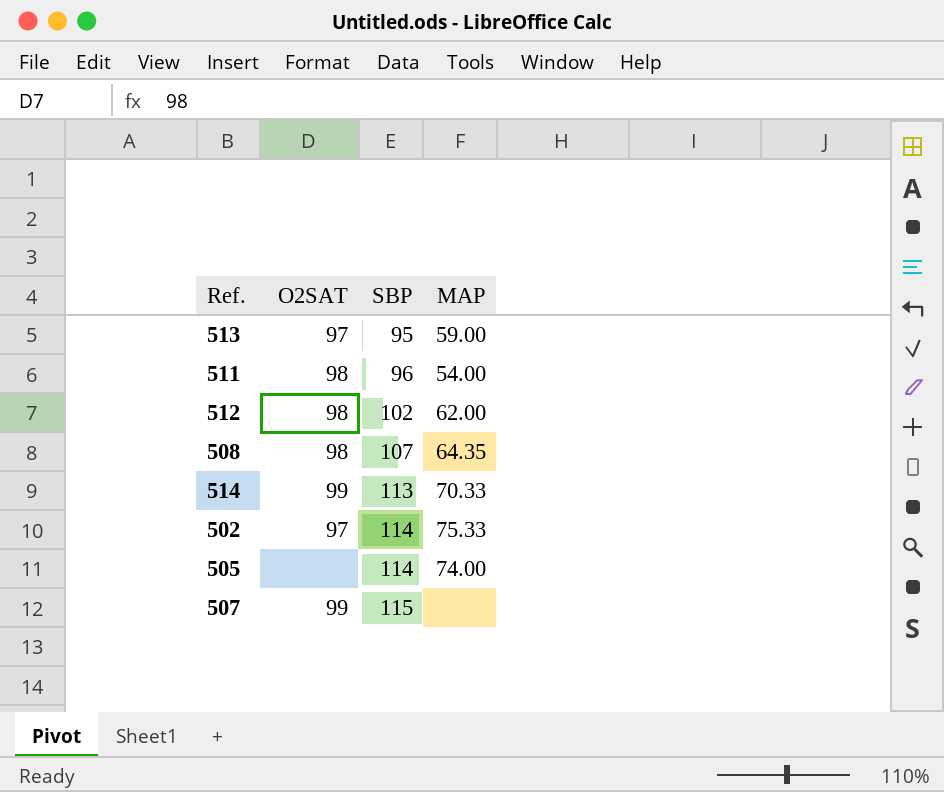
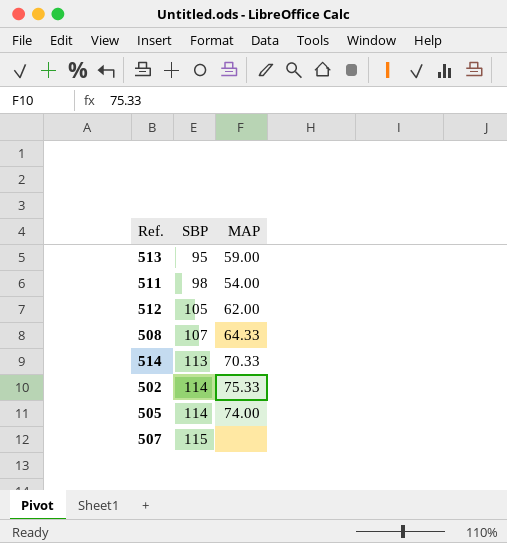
column O2SAT | position: 2 -> none
511 | SBP: 96 -> 98
512 | SBP: 102 -> 105
508 | MAP: 64.35 -> 64.33

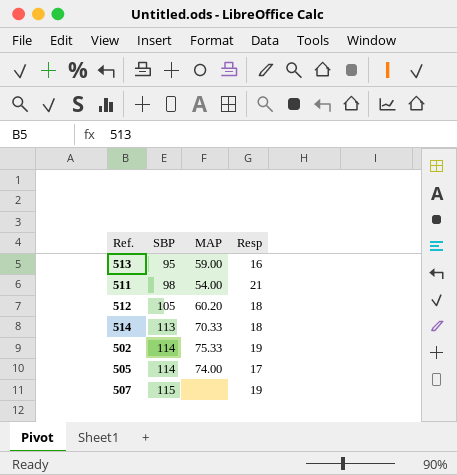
column Resp | position: none -> 4
row 508: 107 | 64.33 -> none
512 | MAP: 62.00 -> 60.20

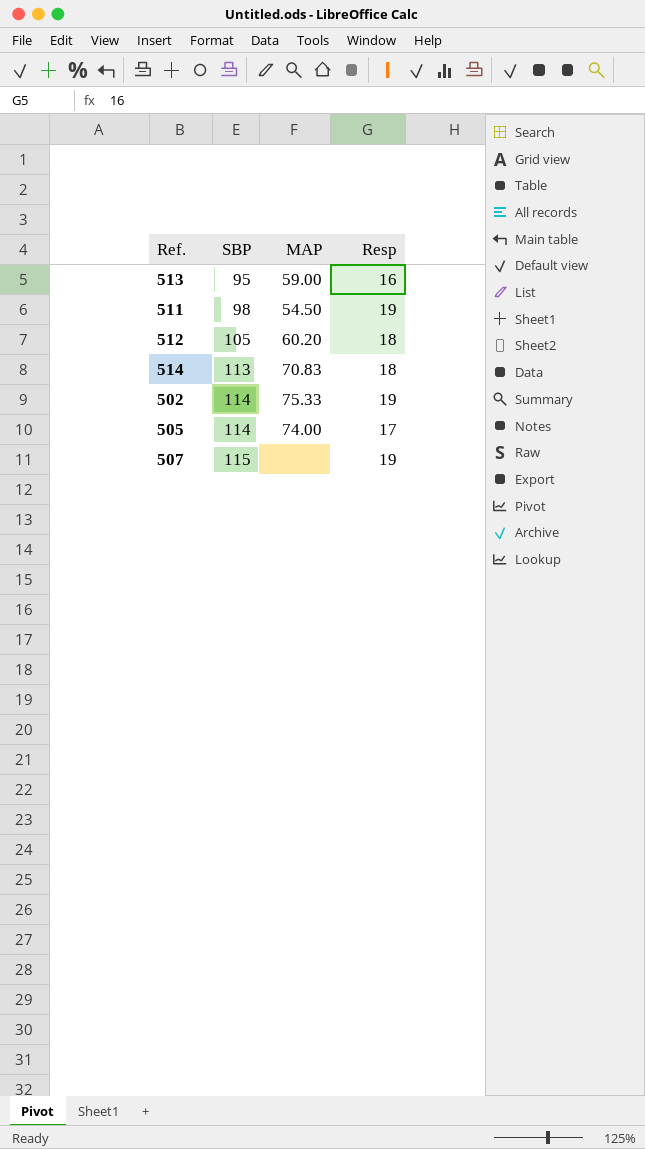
511 | MAP: 54.00 -> 54.50
511 | Resp: 21 -> 19
514 | MAP: 70.33 -> 70.83

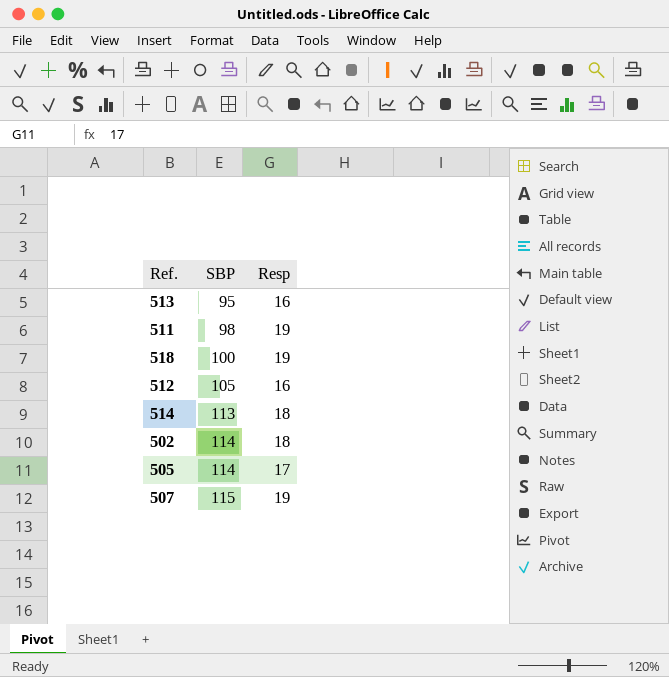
column MAP | position: 3 -> none
row 518: none -> 100 | 19
512 | Resp: 18 -> 16
502 | Resp: 19 -> 18

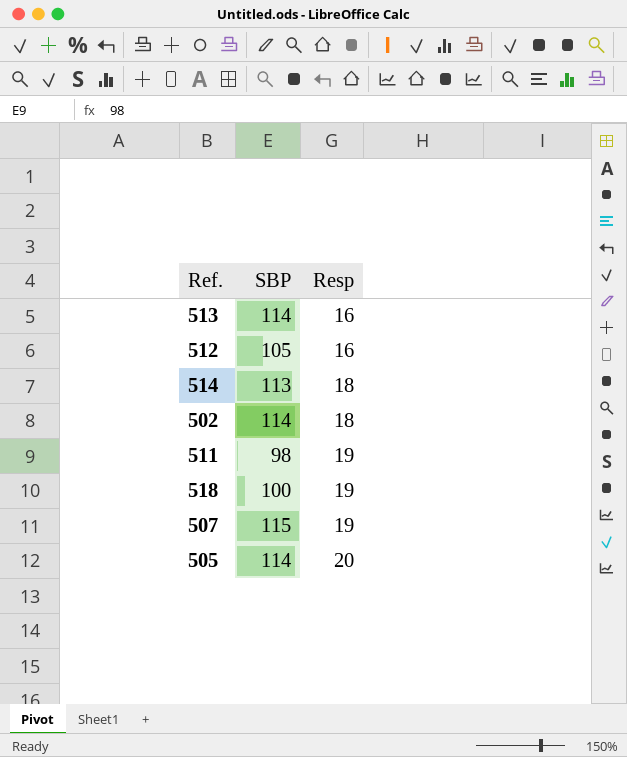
row order: SBP ascending -> Resp ascending
513 | SBP: 95 -> 114
505 | Resp: 17 -> 20

